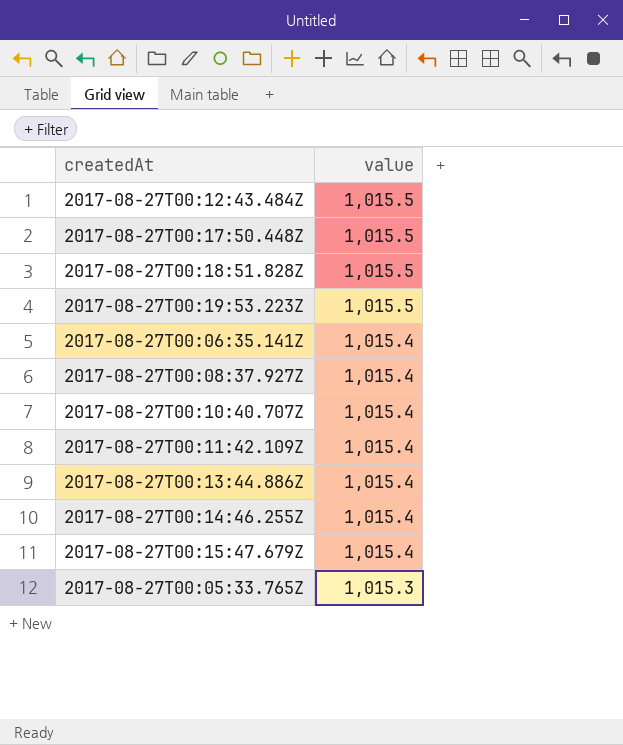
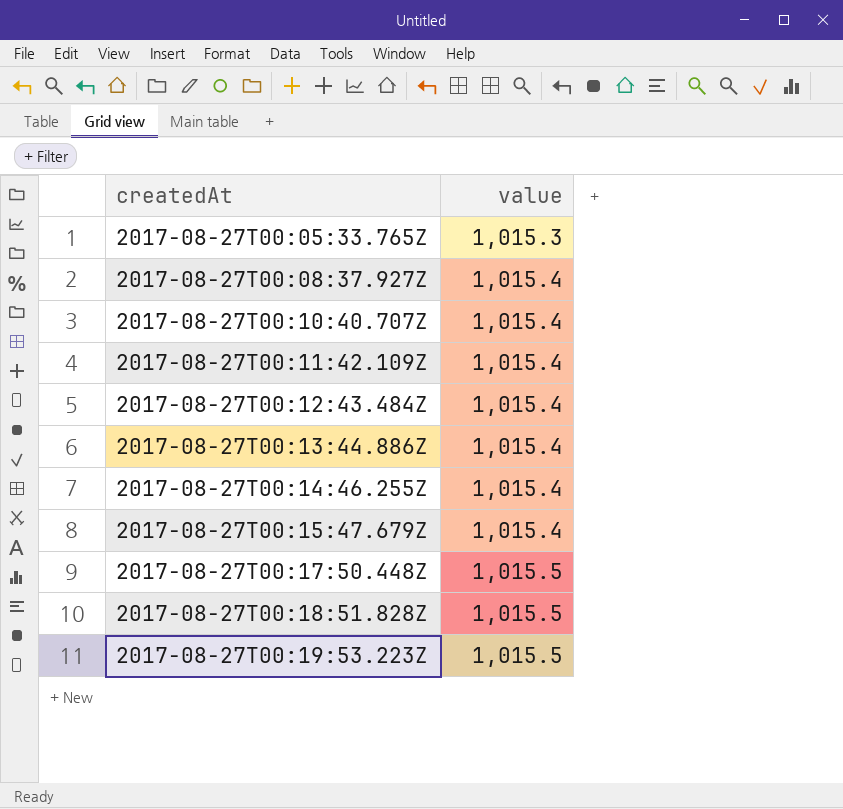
row order: value descending -> createdAt ascending
row 2017-08-27T00:06:35.141Z: 1,015.4 -> none
2017-08-27T00:12:43.484Z | value: 1,015.5 -> 1,015.4

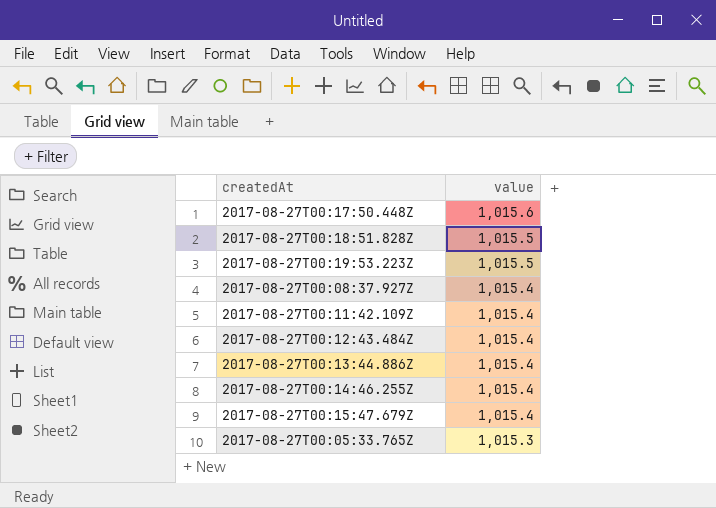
row order: createdAt ascending -> value descending
row 2017-08-27T00:10:40.707Z: 1,015.4 -> none
2017-08-27T00:17:50.448Z | value: 1,015.5 -> 1,015.6

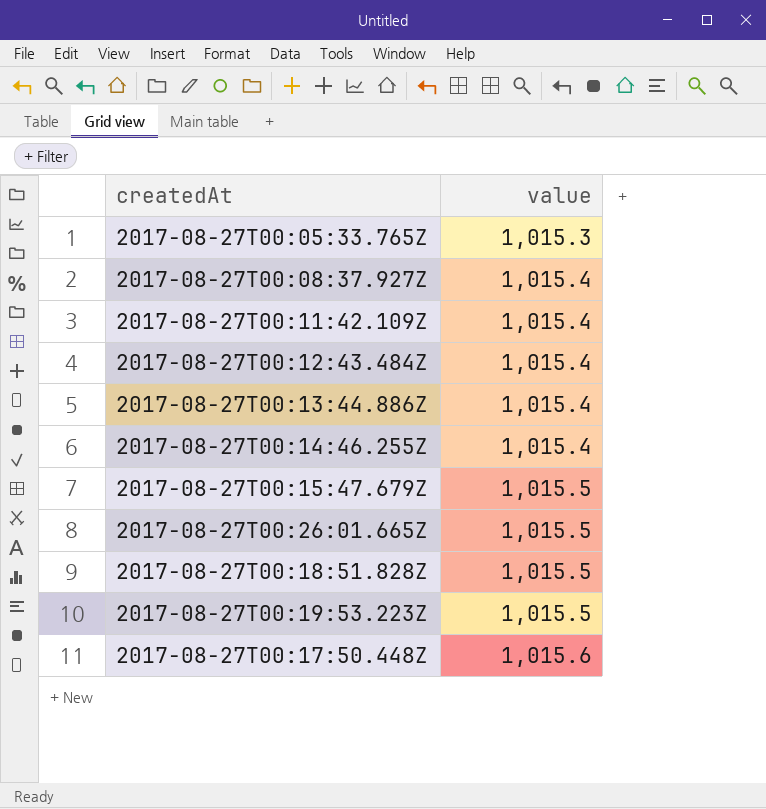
row order: value descending -> value ascending
2017-08-27T00:15:47.679Z | value: 1,015.4 -> 1,015.5
row 2017-08-27T00:26:01.665Z: none -> 1,015.5

